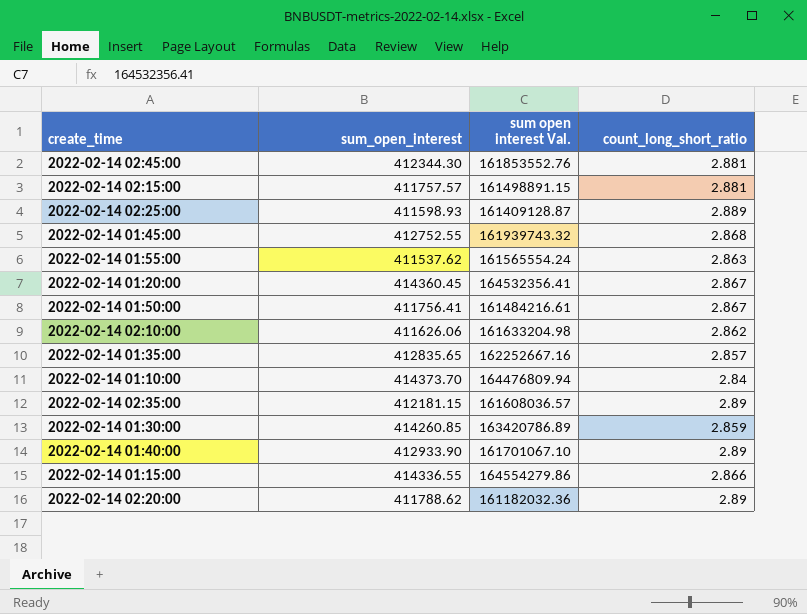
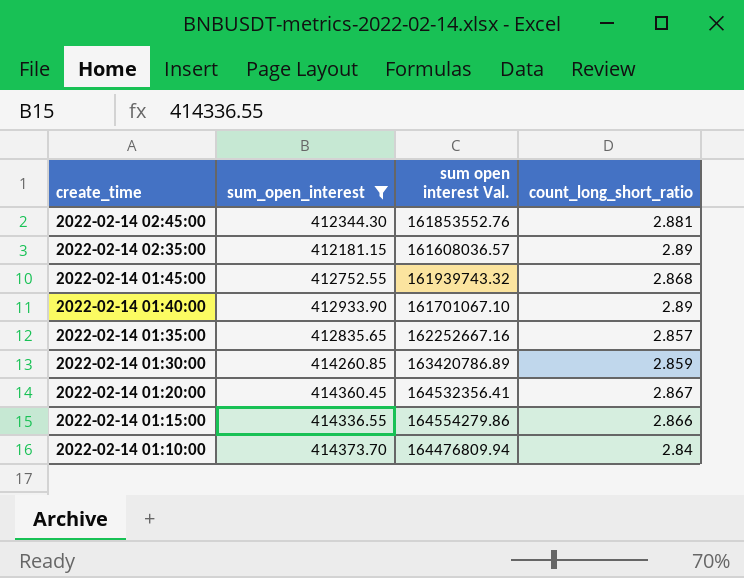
filter: none -> sum_open_interest >= 412181.15
row order: none -> create_time descending

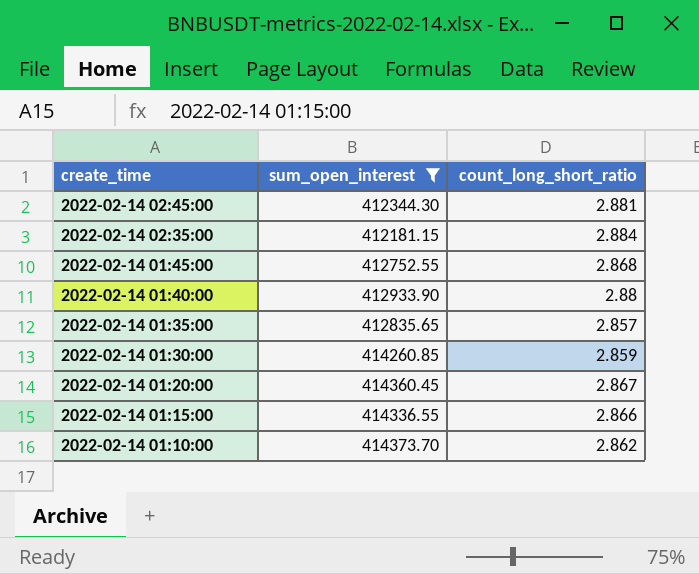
column sum open interest Val. | position: 3 -> none
2022-02-14 02:35:00 | count_long_short_ratio: 2.89 -> 2.884
2022-02-14 01:40:00 | count_long_short_ratio: 2.89 -> 2.88
2022-02-14 01:10:00 | count_long_short_ratio: 2.84 -> 2.862

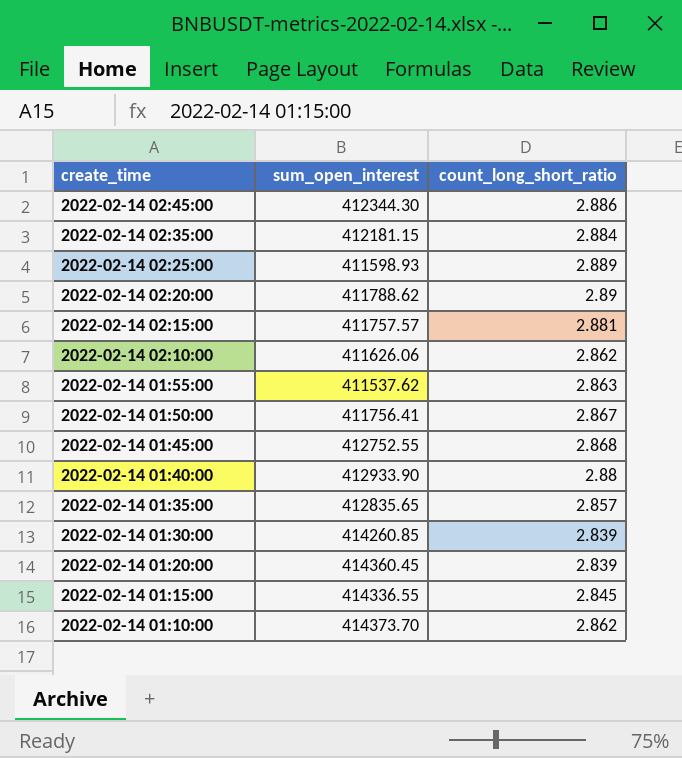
filter: sum_open_interest >= 412181.15 -> none
2022-02-14 02:45:00 | count_long_short_ratio: 2.881 -> 2.886
2022-02-14 01:30:00 | count_long_short_ratio: 2.859 -> 2.839
2022-02-14 01:20:00 | count_long_short_ratio: 2.867 -> 2.839
2022-02-14 01:15:00 | count_long_short_ratio: 2.866 -> 2.845

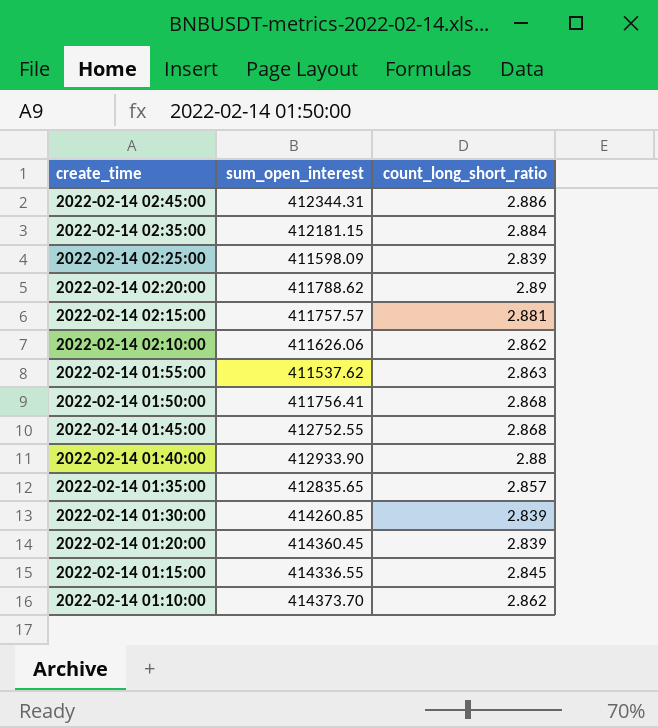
2022-02-14 02:45:00 | sum_open_interest: 412344.30 -> 412344.31
2022-02-14 02:25:00 | sum_open_interest: 411598.93 -> 411598.09
2022-02-14 02:25:00 | count_long_short_ratio: 2.889 -> 2.839
2022-02-14 01:50:00 | count_long_short_ratio: 2.867 -> 2.868

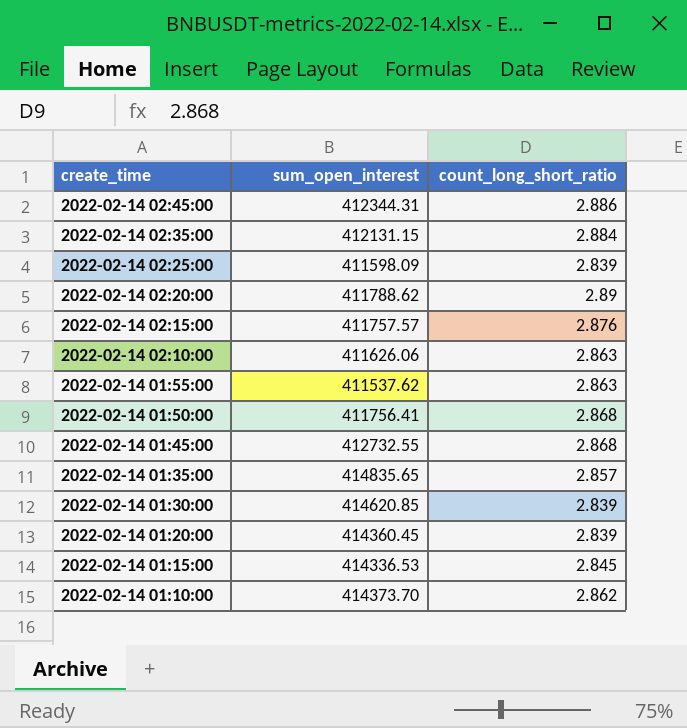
row 2022-02-14 01:40:00: 412933.90 | 2.88 -> none
2022-02-14 02:35:00 | sum_open_interest: 412181.15 -> 412131.15
2022-02-14 02:15:00 | count_long_short_ratio: 2.881 -> 2.876
2022-02-14 02:10:00 | count_long_short_ratio: 2.862 -> 2.863
2022-02-14 01:45:00 | sum_open_interest: 412752.55 -> 412732.55
2022-02-14 01:35:00 | sum_open_interest: 412835.65 -> 414835.65
2022-02-14 01:30:00 | sum_open_interest: 414260.85 -> 414620.85
2022-02-14 01:15:00 | sum_open_interest: 414336.55 -> 414336.53

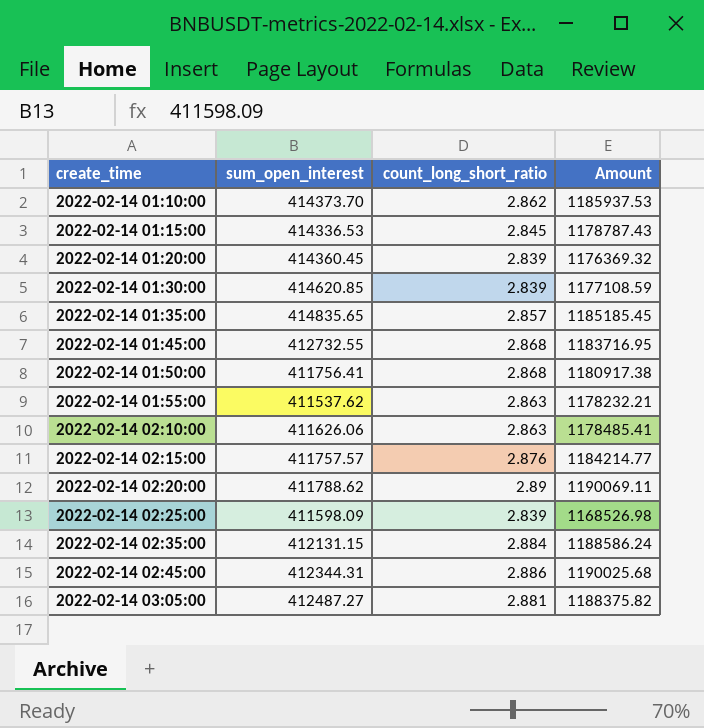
row order: create_time descending -> create_time ascending
column Amount | formula: none -> [sum_open_interest] * [count_long_short_ratio]
row 2022-02-14 03:05:00: none -> 412487.27 | 2.881 | 1188375.82

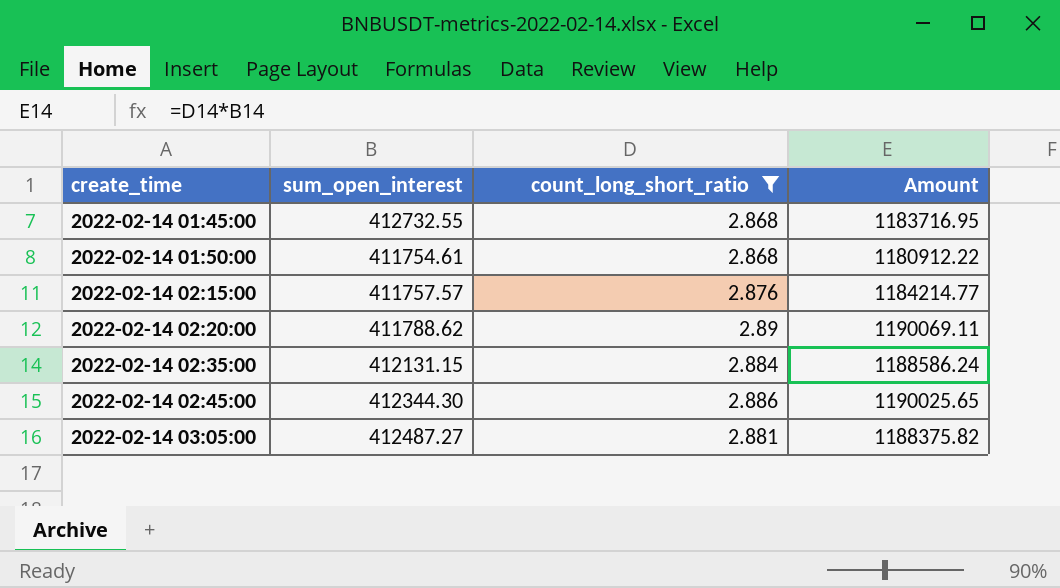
filter: none -> count_long_short_ratio >= 2.868
2022-02-14 01:50:00 | sum_open_interest: 411756.41 -> 411754.61
2022-02-14 01:50:00 | Amount: 1180917.38 -> 1180912.22
2022-02-14 02:45:00 | sum_open_interest: 412344.31 -> 412344.30
2022-02-14 02:45:00 | Amount: 1190025.68 -> 1190025.65

